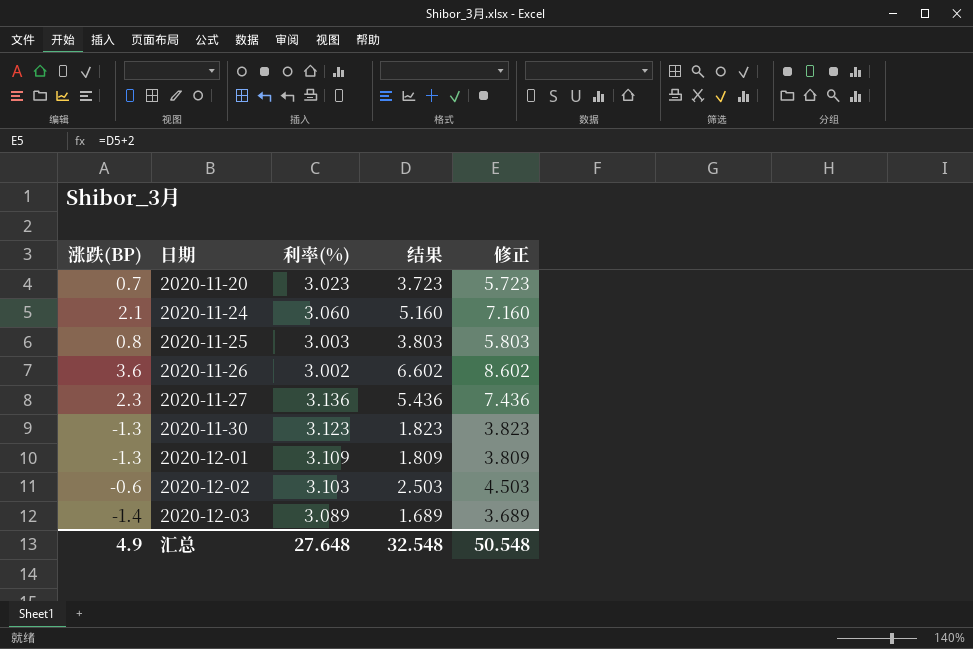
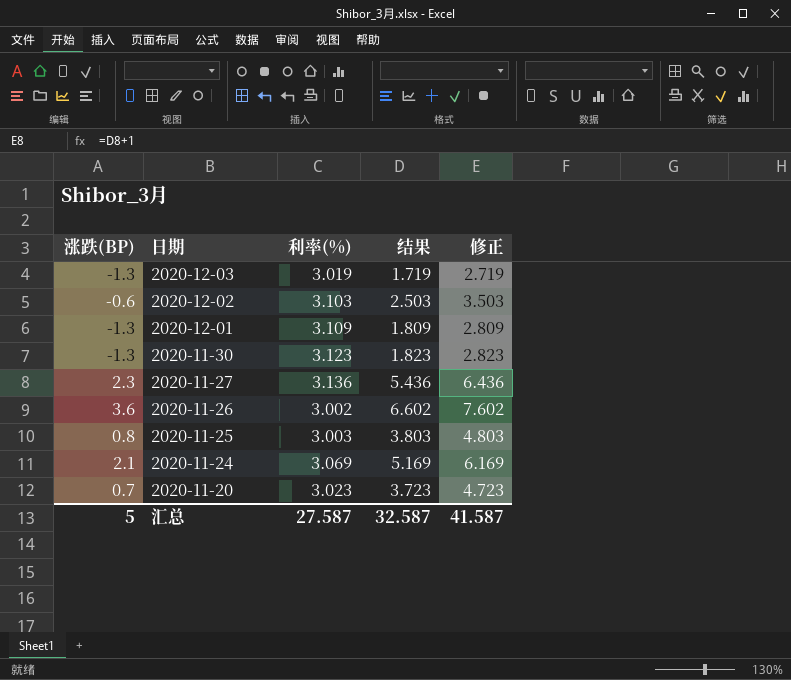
row order: 日期 ascending -> 日期 descending
column 修正 | formula: [结果] + 2 -> [结果] + 1
2020-12-03 | 涨跌(BP): -1.4 -> -1.3
2020-12-03 | 利率(%): 3.089 -> 3.019
2020-12-03 | 结果: 1.689 -> 1.719
2020-11-24 | 利率(%): 3.060 -> 3.069
2020-11-24 | 结果: 5.160 -> 5.169
汇总 | 涨跌(BP): 4.9 -> 5
汇总 | 利率(%): 27.648 -> 27.587
汇总 | 结果: 32.548 -> 32.587
汇总 | 修正: 50.548 -> 41.587

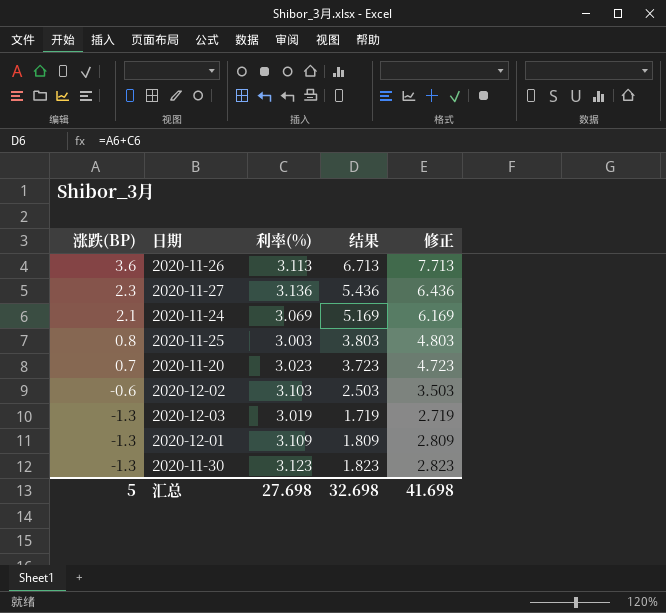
row order: 日期 descending -> 涨跌(BP) descending
2020-11-26 | 利率(%): 3.002 -> 3.113
2020-11-26 | 结果: 6.602 -> 6.713
2020-11-26 | 修正: 7.602 -> 7.713
汇总 | 利率(%): 27.587 -> 27.698
汇总 | 结果: 32.587 -> 32.698
汇总 | 修正: 41.587 -> 41.698

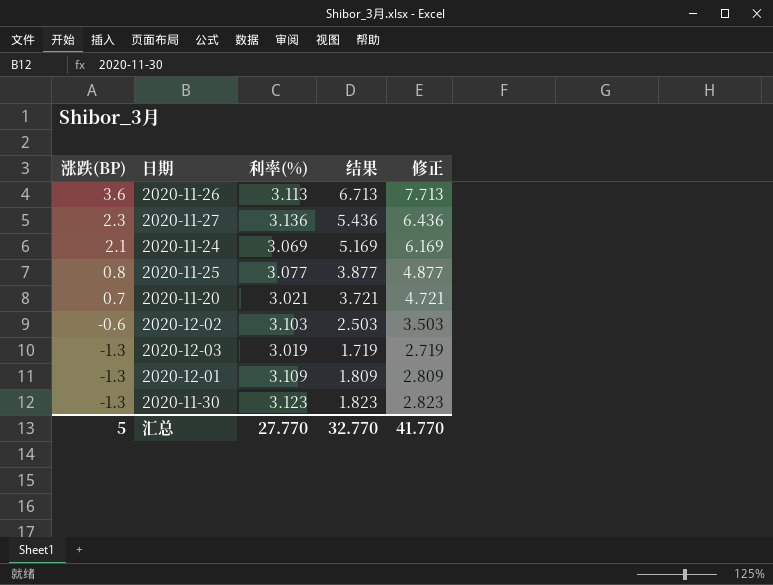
2020-11-25 | 利率(%): 3.003 -> 3.077
2020-11-25 | 结果: 3.803 -> 3.877
2020-11-25 | 修正: 4.803 -> 4.877
2020-11-20 | 利率(%): 3.023 -> 3.021
2020-11-20 | 结果: 3.723 -> 3.721
2020-11-20 | 修正: 4.723 -> 4.721
汇总 | 利率(%): 27.698 -> 27.770
汇总 | 结果: 32.698 -> 32.770
汇总 | 修正: 41.698 -> 41.770

